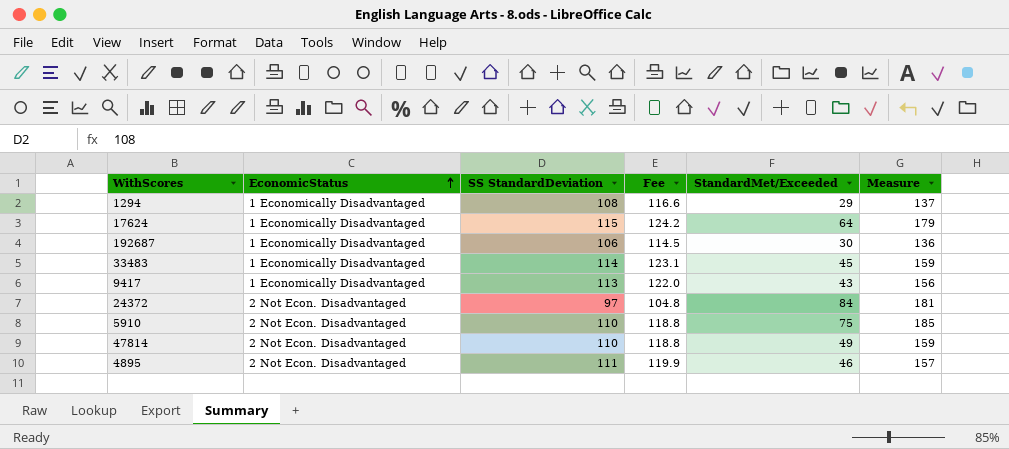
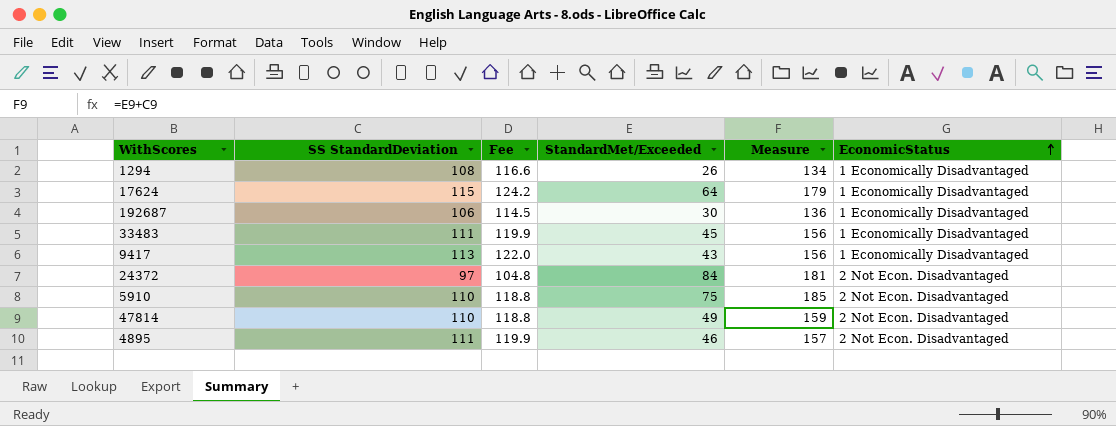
column EconomicStatus | position: 2 -> 6
1294 | StandardMet/Exceeded: 29 -> 26
1294 | Measure: 137 -> 134
33483 | SS StandardDeviation: 114 -> 111
33483 | Fee: 123.1 -> 119.9
33483 | Measure: 159 -> 156

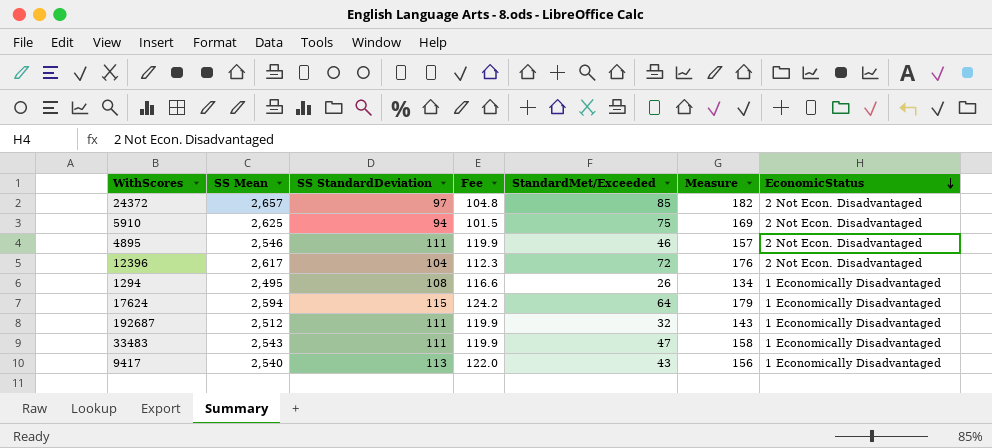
row order: EconomicStatus ascending -> EconomicStatus descending
column SS Mean | position: none -> 2
row 47814: 110 | 118.8 | 49 | 159 | 2 Not Econ. Disadvantaged -> none
24372 | StandardMet/Exceeded: 84 -> 85
24372 | Measure: 181 -> 182
5910 | SS StandardDeviation: 110 -> 94
5910 | Fee: 118.8 -> 101.5
5910 | Measure: 185 -> 169
row 12396: none -> 2,617 | 104 | 112.3 | 72 | 176 | 2 Not Econ. Disadvantaged
192687 | SS StandardDeviation: 106 -> 111
192687 | Fee: 114.5 -> 119.9
192687 | StandardMet/Exceeded: 30 -> 32
192687 | Measure: 136 -> 143
33483 | StandardMet/Exceeded: 45 -> 47
33483 | Measure: 156 -> 158

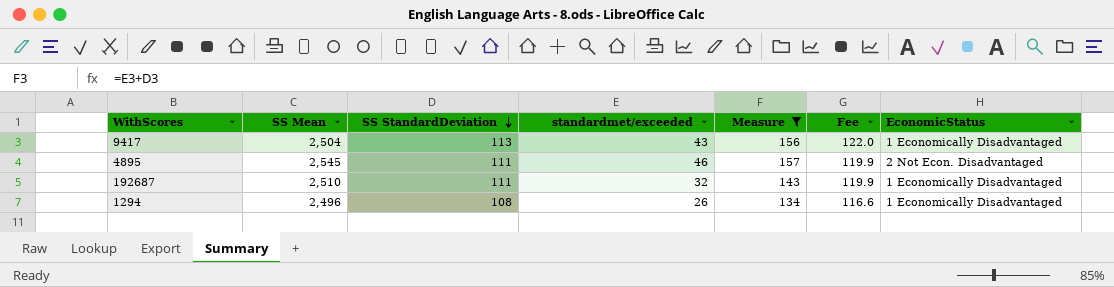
filter: none -> Measure <= 157
row order: EconomicStatus descending -> SS StandardDeviation descending
column name: StandardMet/Exceeded -> standardmet/exceeded
column Fee | position: 4 -> 6
9417 | SS Mean: 2,540 -> 2,504
4895 | SS Mean: 2,546 -> 2,545
192687 | SS Mean: 2,512 -> 2,510
1294 | SS Mean: 2,495 -> 2,496

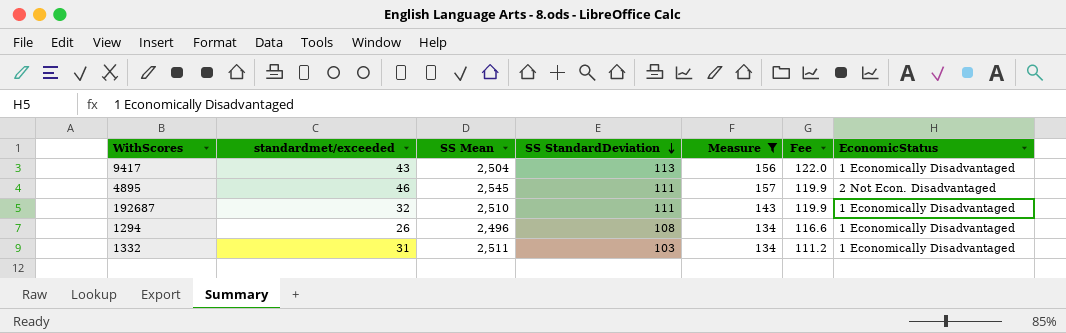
column standardmet/exceeded | position: 4 -> 2
row 1332: none -> 31 | 2,511 | 103 | 134 | 111.2 | 1 Economically Disadvantaged

